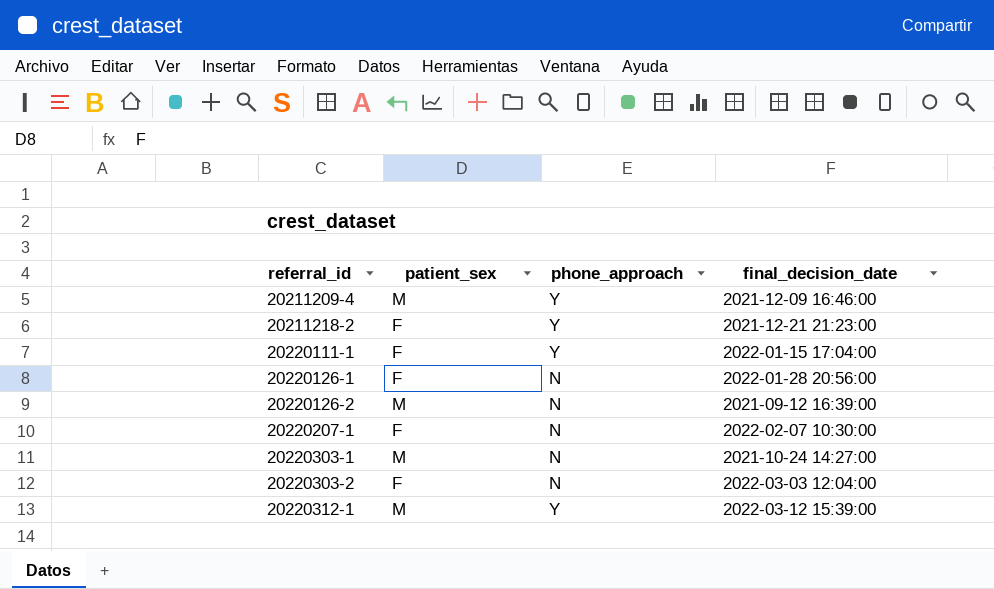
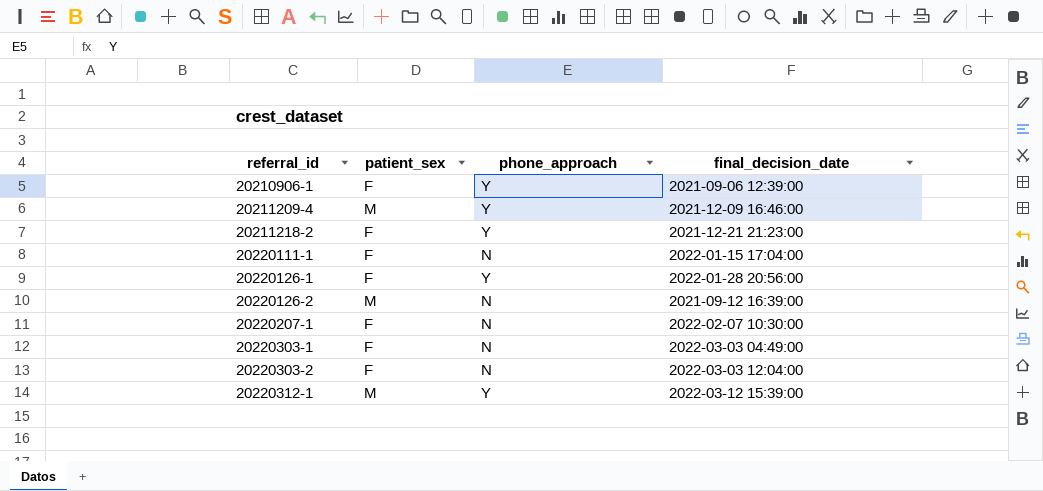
row 20210906-1: none -> F | Y | 2021-09-06 12:39:00
20220111-1 | phone_approach: Y -> N
20220126-1 | phone_approach: N -> Y
20220303-1 | patient_sex: M -> F
20220303-1 | final_decision_date: 2021-10-24 14:27:00 -> 2022-03-03 04:49:00

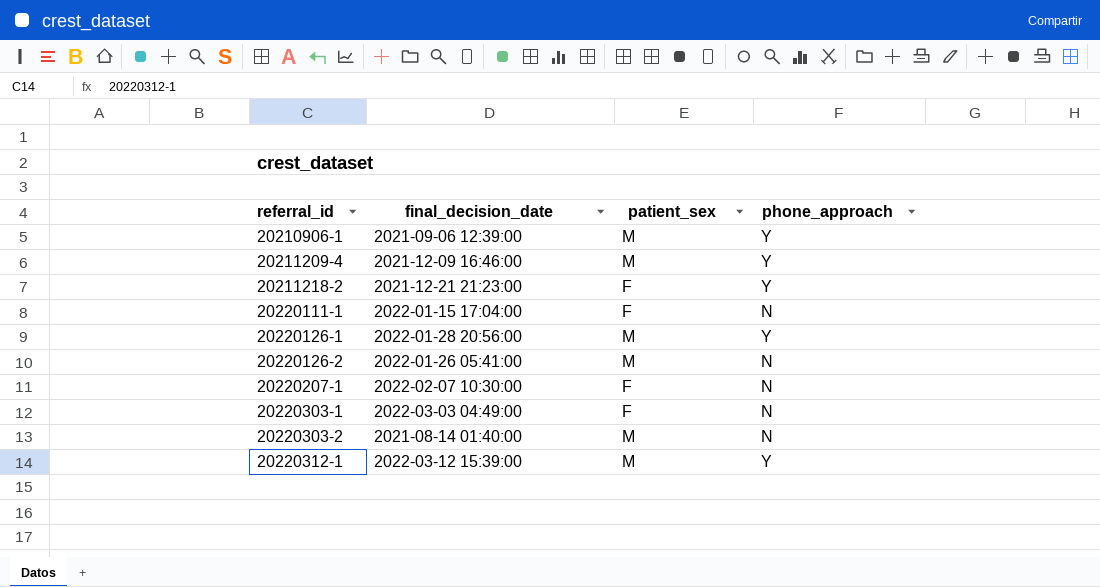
column final_decision_date | position: 4 -> 2
20210906-1 | patient_sex: F -> M
20220126-1 | patient_sex: F -> M
20220126-2 | final_decision_date: 2021-09-12 16:39:00 -> 2022-01-26 05:41:00
20220303-2 | final_decision_date: 2022-03-03 12:04:00 -> 2021-08-14 01:40:00
20220303-2 | patient_sex: F -> M

